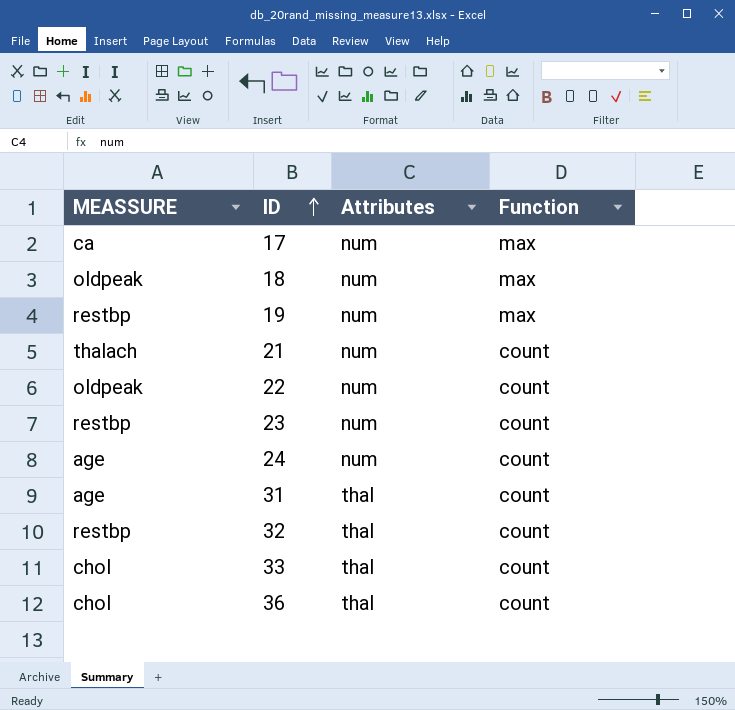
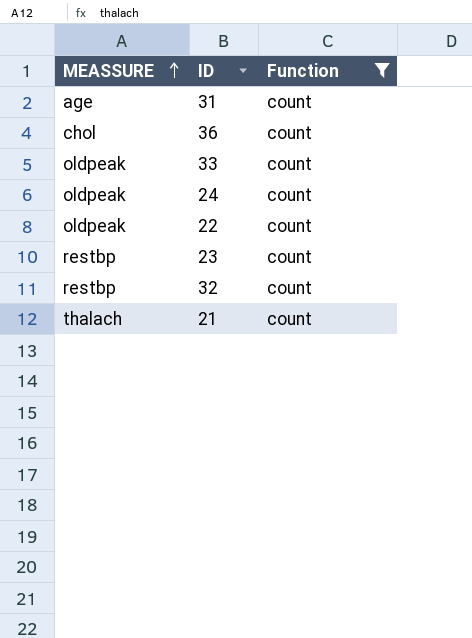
filter: none -> Function = count
row order: ID ascending -> MEASSURE ascending
column Attributes | position: 3 -> none
33 | MEASSURE: chol -> oldpeak
24 | MEASSURE: age -> oldpeak

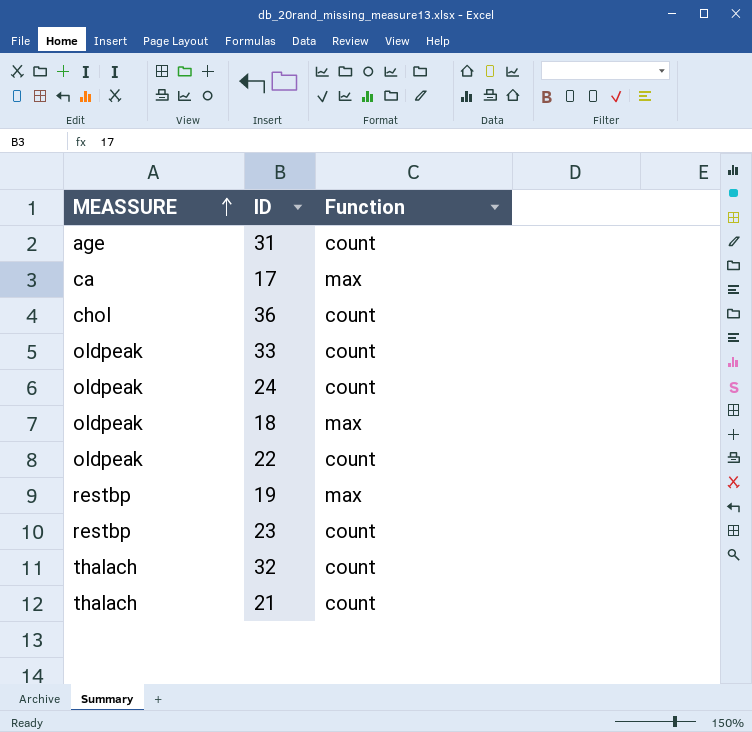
filter: Function = count -> none
32 | MEASSURE: restbp -> thalach

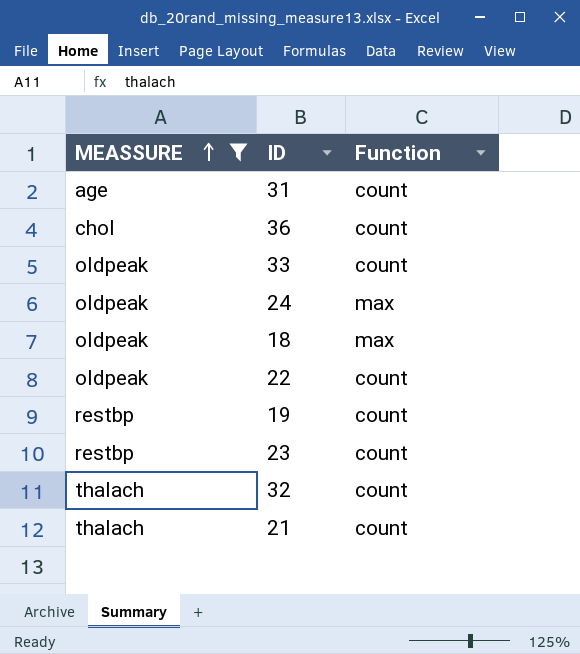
filter: none -> MEASSURE != ca
24 | Function: count -> max
19 | Function: max -> count

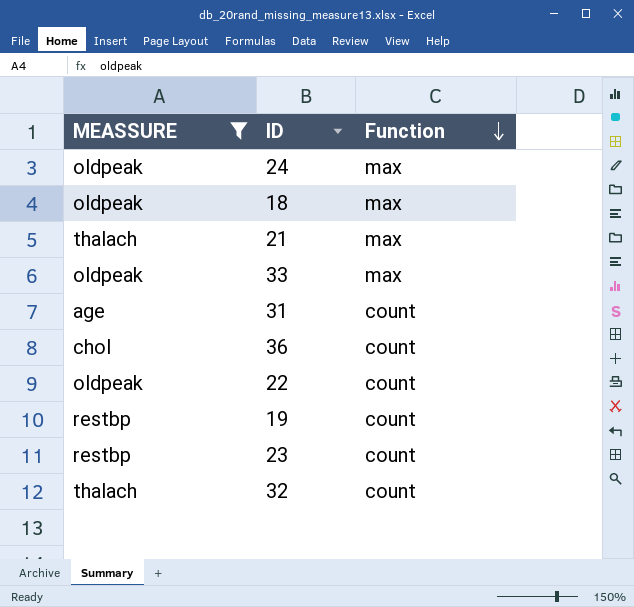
row order: MEASSURE ascending -> Function descending
21 | Function: count -> max
33 | Function: count -> max

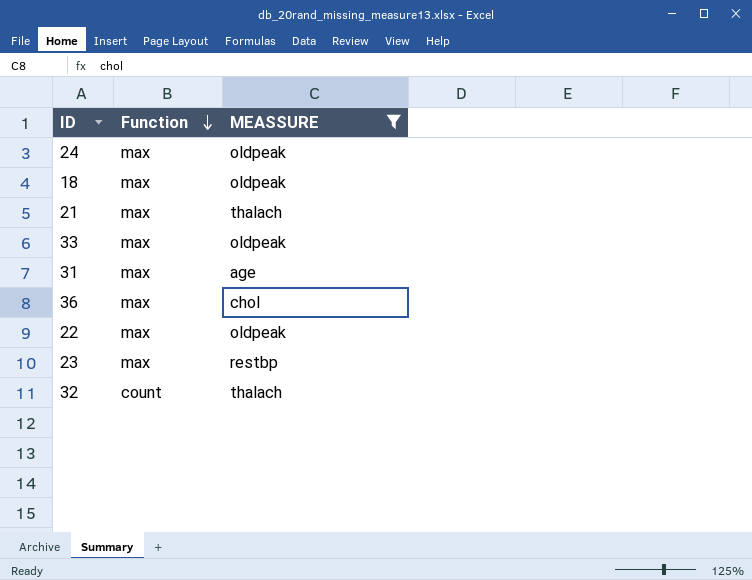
column MEASSURE | position: 1 -> 3
row 19: restbp | count -> none
31 | Function: count -> max
36 | Function: count -> max
22 | Function: count -> max
23 | Function: count -> max

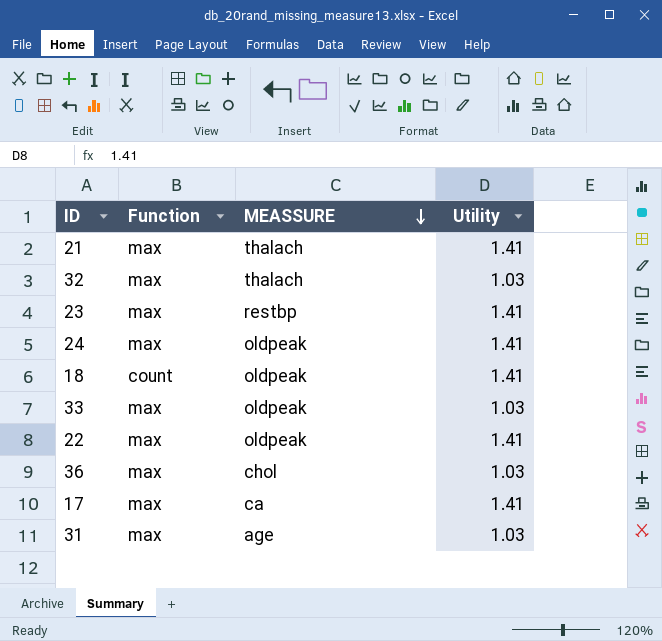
filter: MEASSURE != ca -> none
row order: Function descending -> MEASSURE descending
column Utility | position: none -> 4
32 | Function: count -> max
18 | Function: max -> count

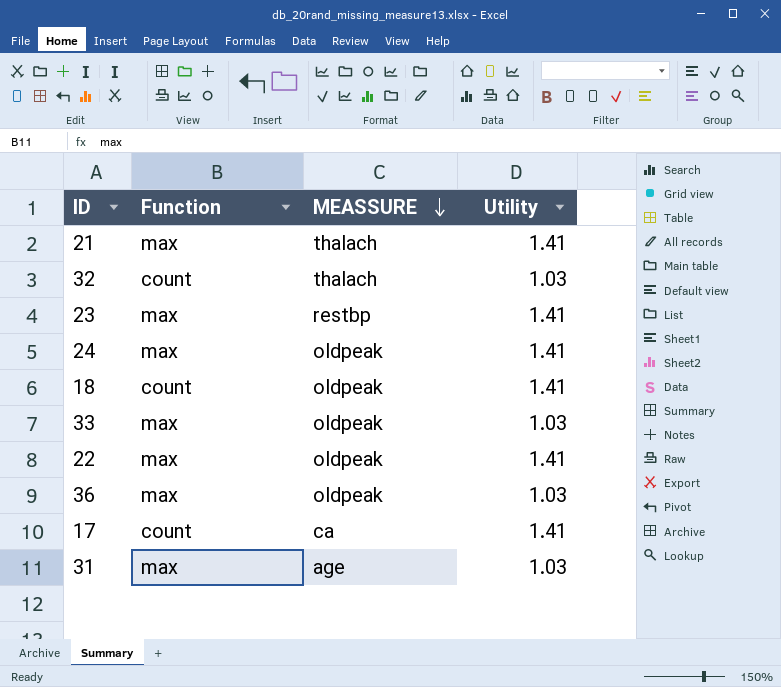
32 | Function: max -> count
36 | MEASSURE: chol -> oldpeak
17 | Function: max -> count

